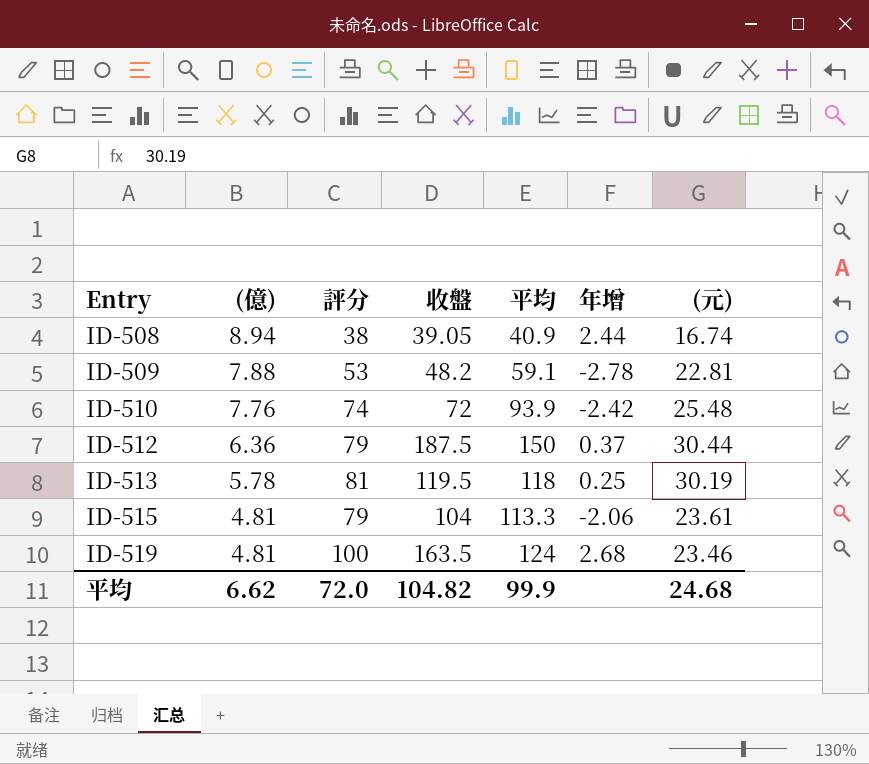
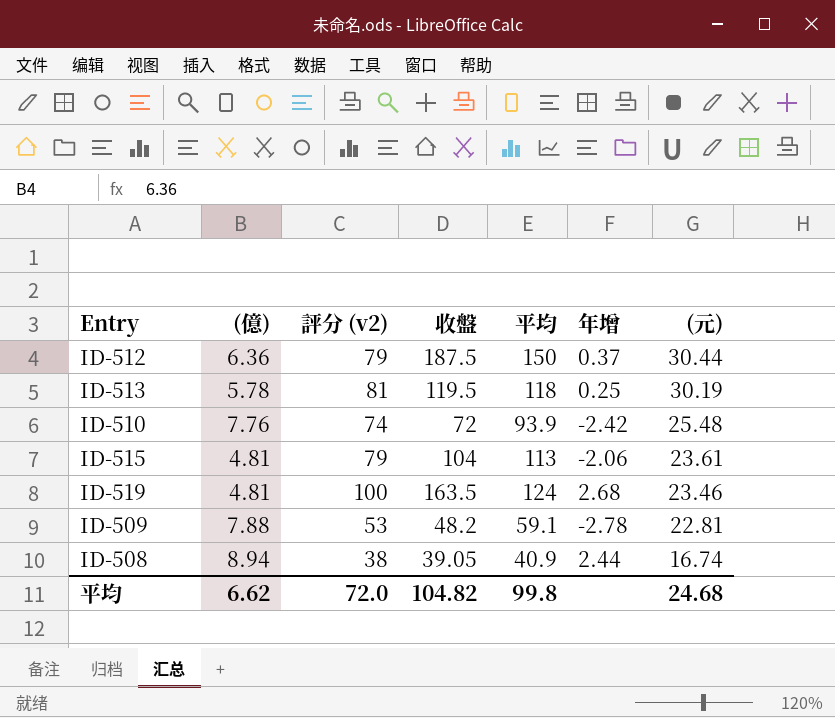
row order: Entry ascending -> (元) descending
column name: 評分 -> 評分 (v2)
ID-515 | 平均: 113.3 -> 113
平均 | 平均: 99.9 -> 99.8

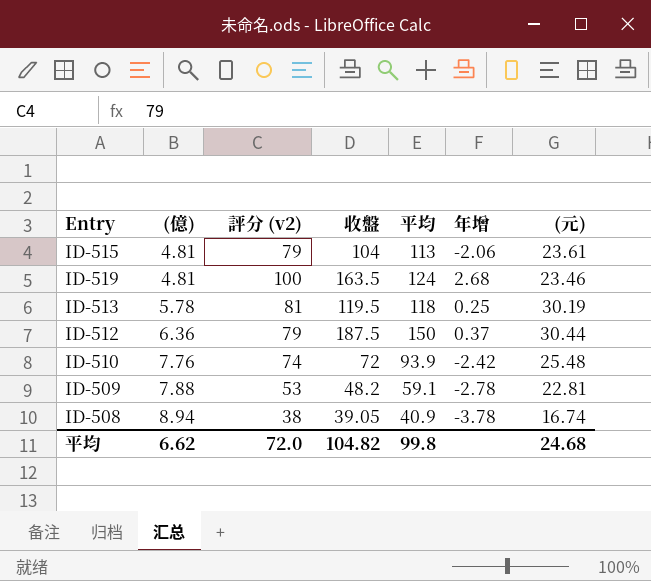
row order: (元) descending -> (億) ascending
ID-508 | 年增: 2.44 -> -3.78

